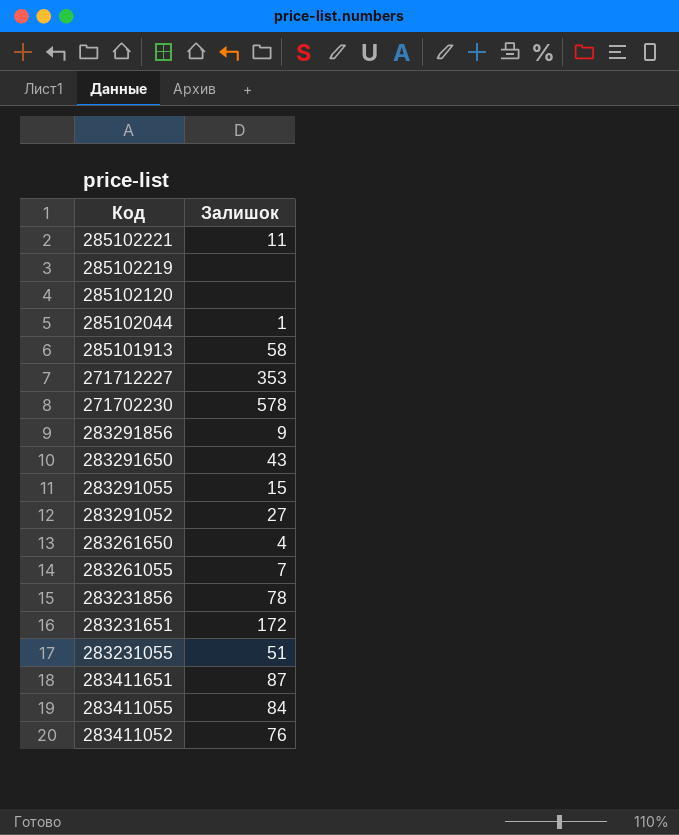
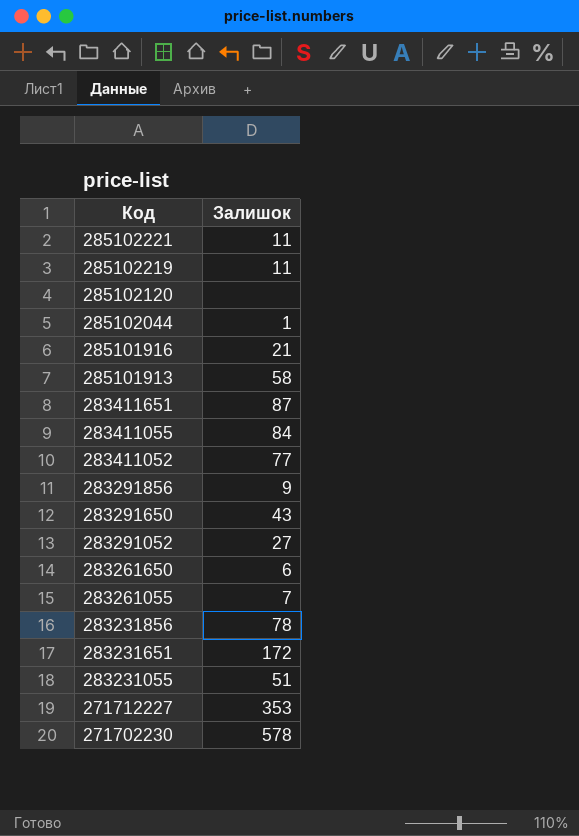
row order: none -> Код descending
row 283291055: 15 -> none
285102219 | Залишок: none -> 11
row 285101916: none -> 21
283411052 | Залишок: 76 -> 77
283261650 | Залишок: 4 -> 6

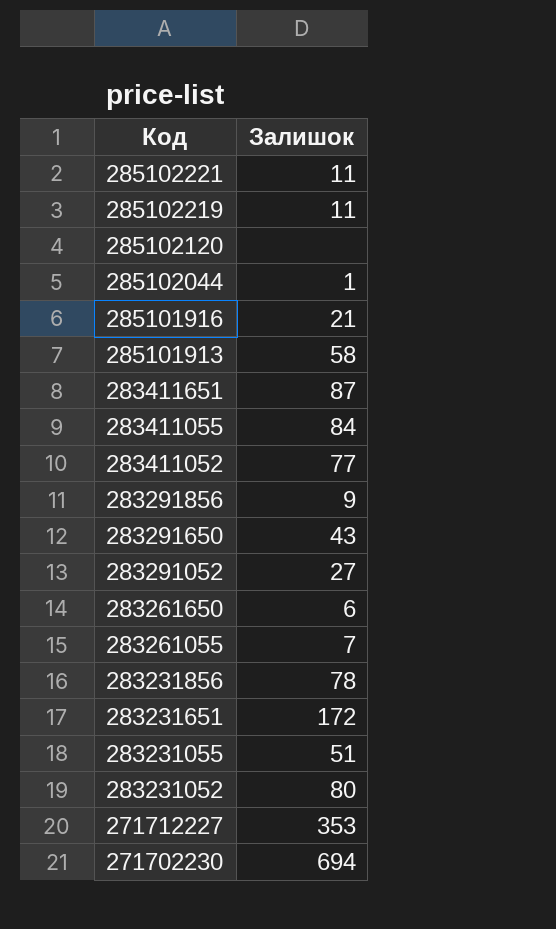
row 283231052: none -> 80
271702230 | Залишок: 578 -> 694

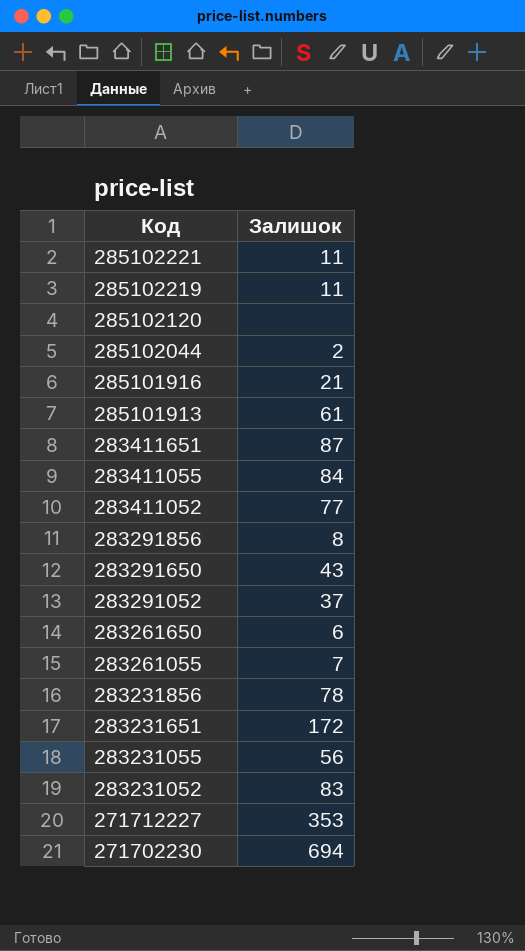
285102044 | Залишок: 1 -> 2
285101913 | Залишок: 58 -> 61
283291856 | Залишок: 9 -> 8
283291052 | Залишок: 27 -> 37
283231055 | Залишок: 51 -> 56
283231052 | Залишок: 80 -> 83

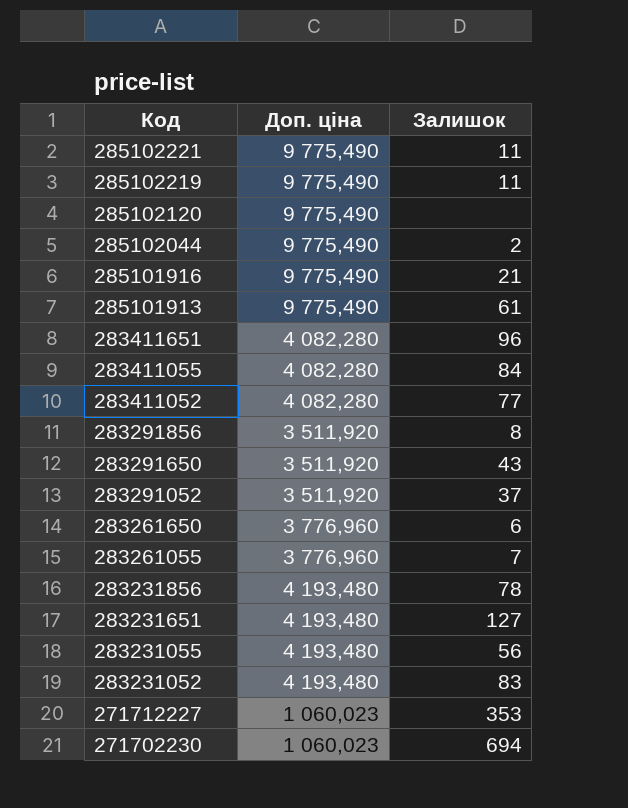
column Доп. ціна | position: none -> 2
283411651 | Залишок: 87 -> 96
283231651 | Залишок: 172 -> 127

